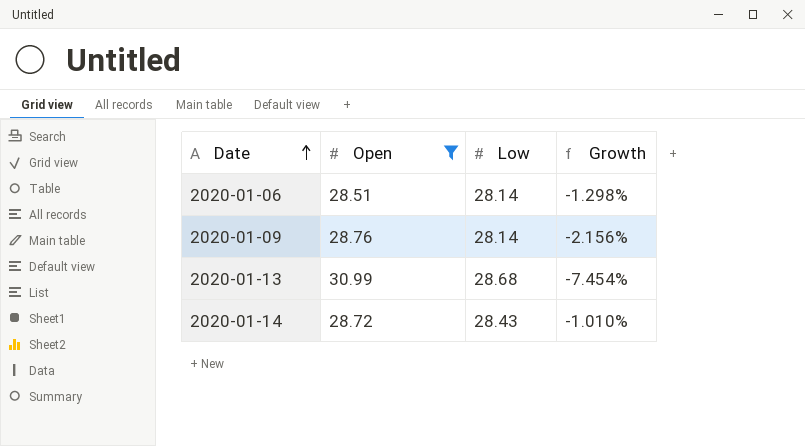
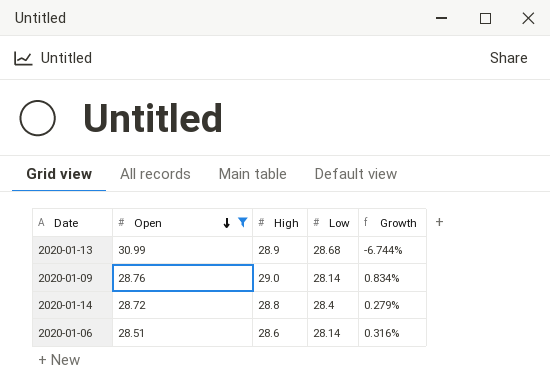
row order: Date ascending -> Open descending
column High | position: none -> 3
column Growth | formula: ([Low] - [Open]) / [Open] -> ([High] - [Open]) / [Open]
2020-01-14 | Low: 28.43 -> 28.4

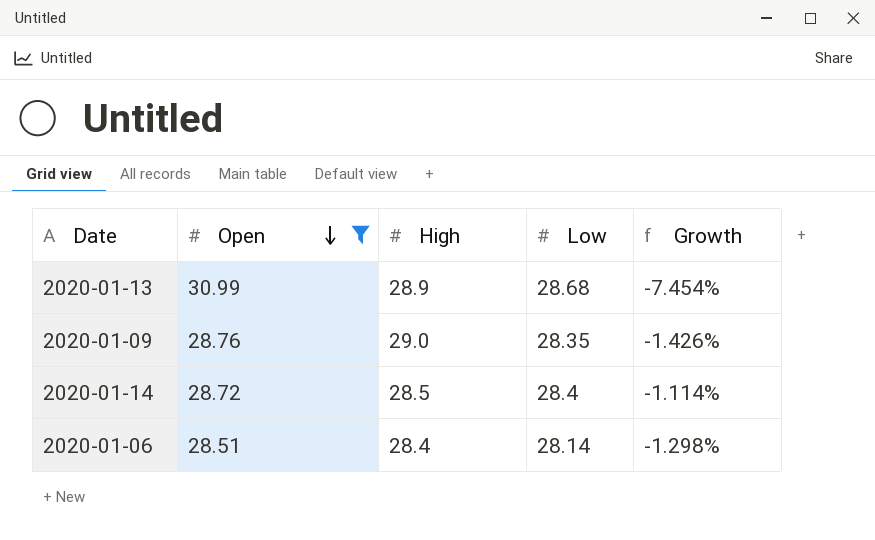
column Growth | formula: ([High] - [Open]) / [Open] -> ([Low] - [Open]) / [Open]
2020-01-09 | Low: 28.14 -> 28.35
2020-01-14 | High: 28.8 -> 28.5
2020-01-06 | High: 28.6 -> 28.4

